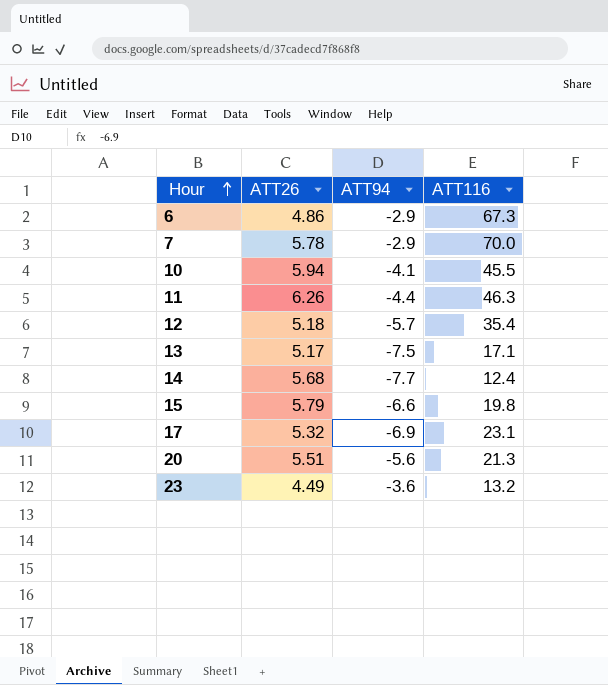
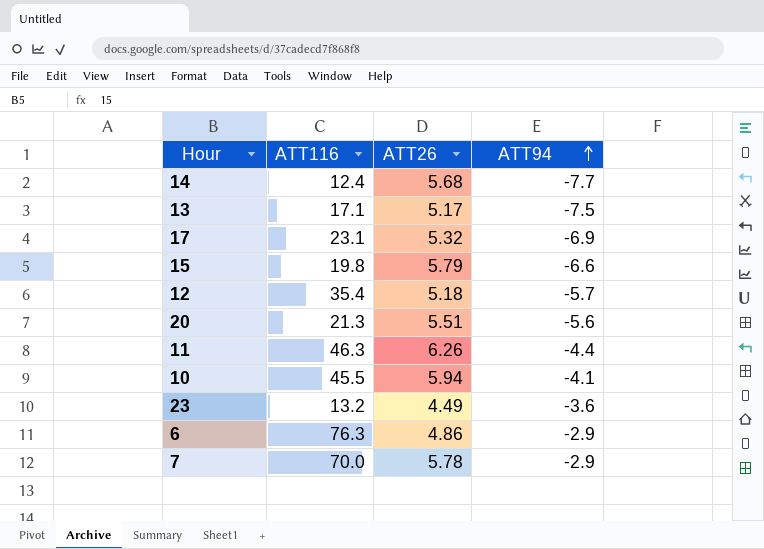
row order: Hour ascending -> ATT94 ascending
column ATT116 | position: 4 -> 2
6 | ATT116: 67.3 -> 76.3

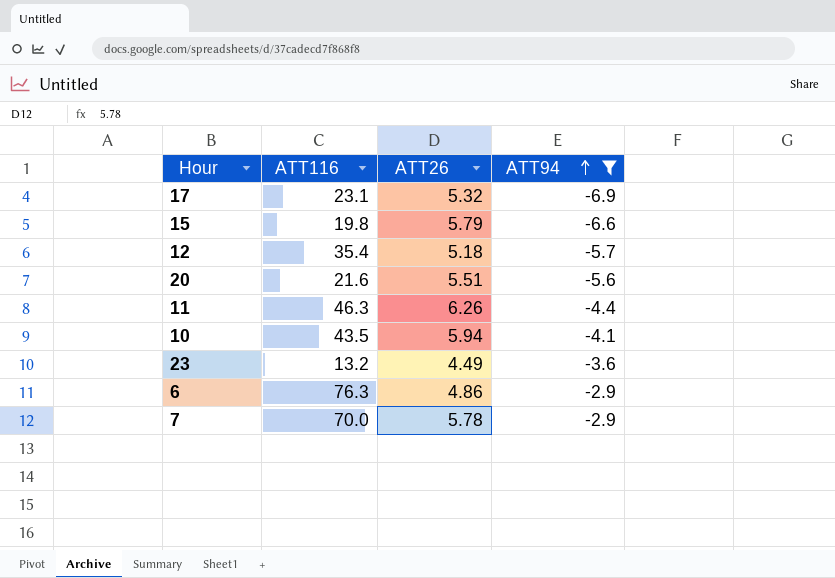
filter: none -> ATT94 >= -6.9
20 | ATT116: 21.3 -> 21.6
10 | ATT116: 45.5 -> 43.5

